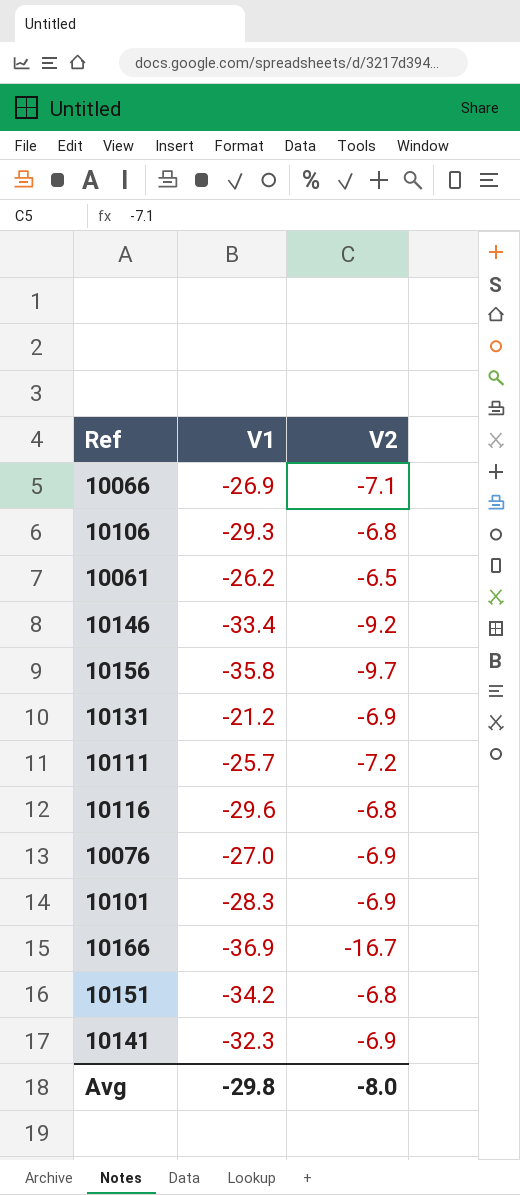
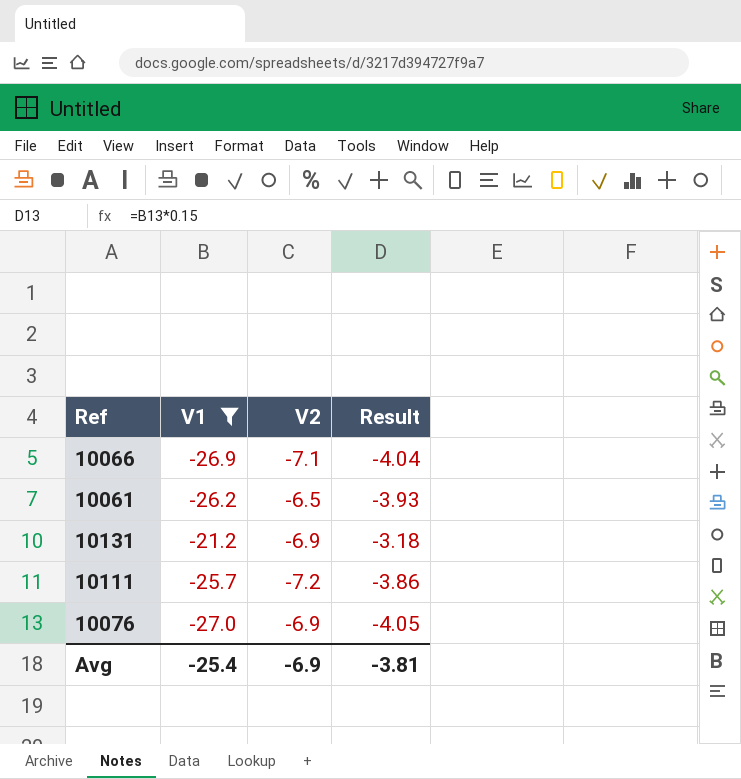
filter: none -> V1 >= -27.0
column Result | formula: none -> [V1] * 0.15
Avg | V1: -29.8 -> -25.4
Avg | V2: -8.0 -> -6.9

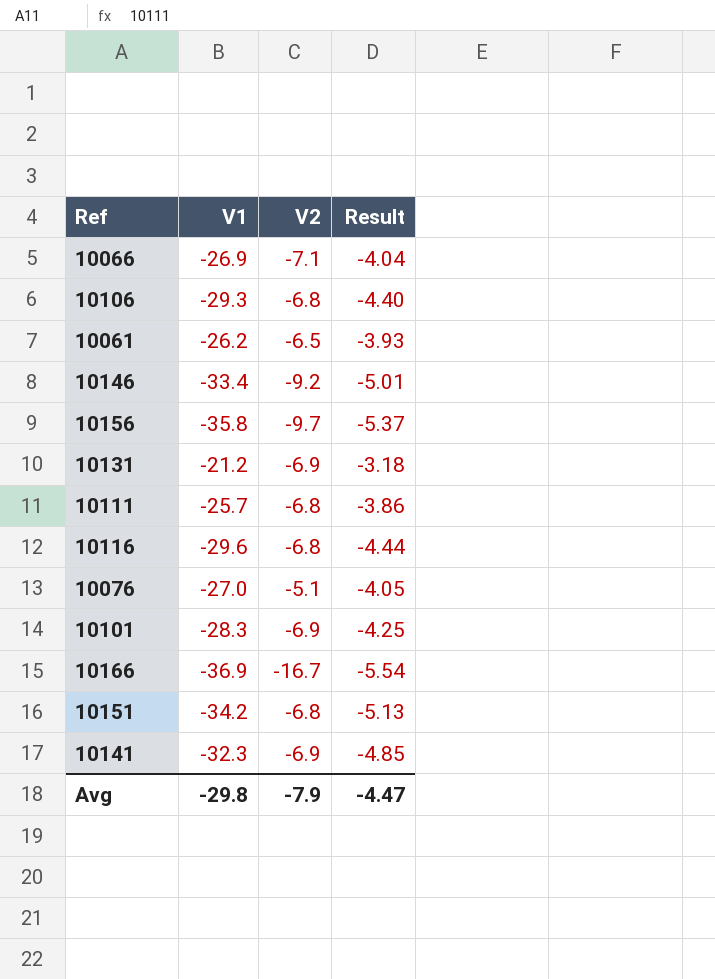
filter: V1 >= -27.0 -> none
10111 | V2: -7.2 -> -6.8
10076 | V2: -6.9 -> -5.1
Avg | V1: -25.4 -> -29.8
Avg | V2: -6.9 -> -7.9
Avg | Result: -3.81 -> -4.47

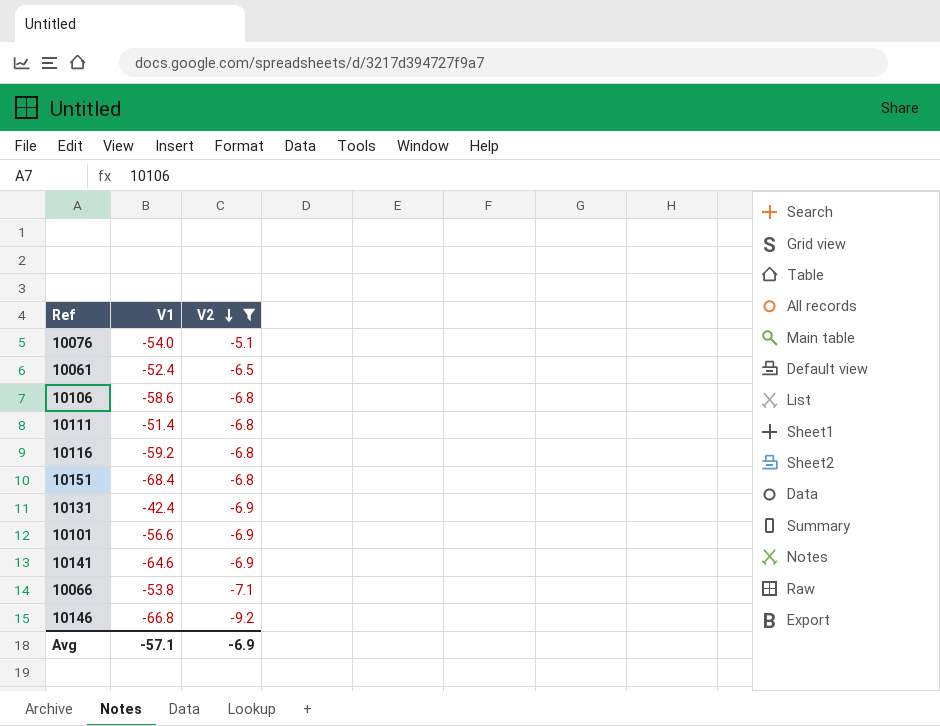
filter: none -> V2 >= -9.2
row order: none -> V2 descending
column Result | formula: [V1] * 0.15 -> none
10076 | V1: -27.0 -> -54.0
10061 | V1: -26.2 -> -52.4
10106 | V1: -29.3 -> -58.6
10111 | V1: -25.7 -> -51.4
10116 | V1: -29.6 -> -59.2
10151 | V1: -34.2 -> -68.4
10131 | V1: -21.2 -> -42.4
10101 | V1: -28.3 -> -56.6
10141 | V1: -32.3 -> -64.6
10066 | V1: -26.9 -> -53.8
10146 | V1: -33.4 -> -66.8
Avg | V1: -29.8 -> -57.1
Avg | V2: -7.9 -> -6.9

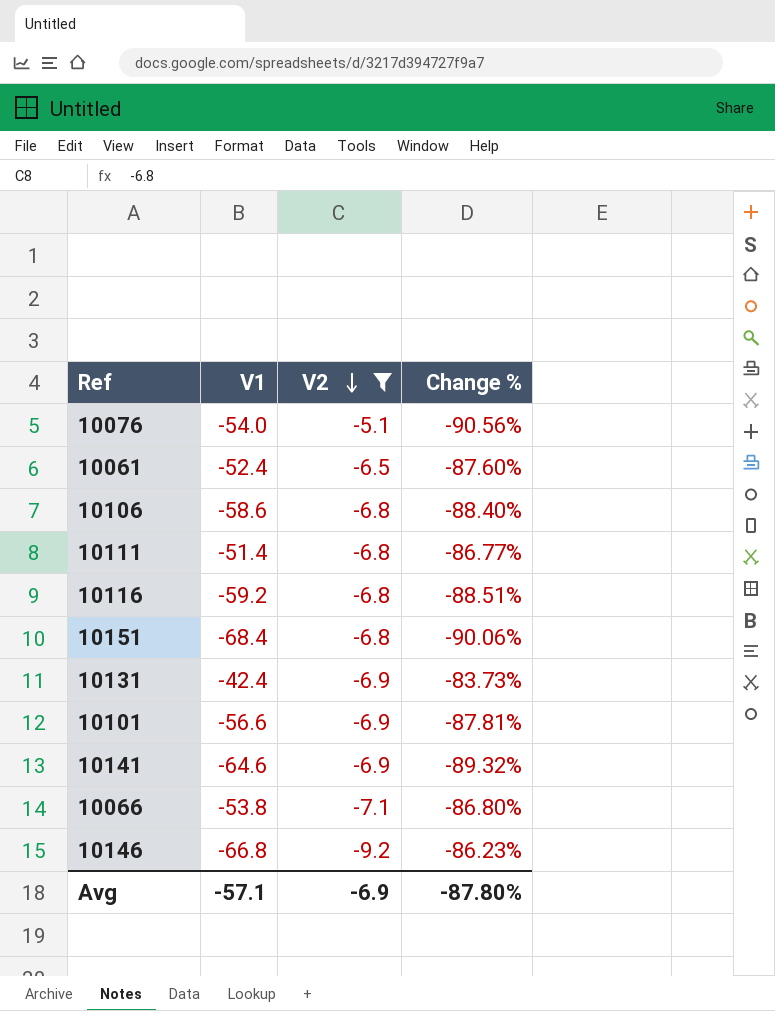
column Change % | formula: none -> ([V2] - [V1]) / [V1]

